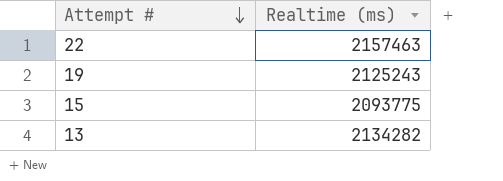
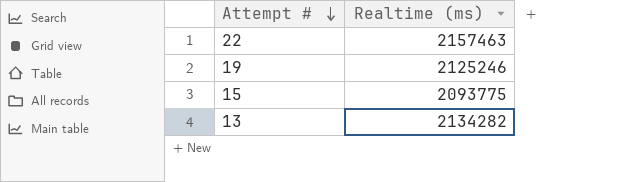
19 | Realtime (ms): 2125243 -> 2125246

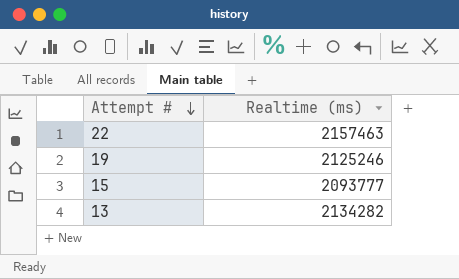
15 | Realtime (ms): 2093775 -> 2093777

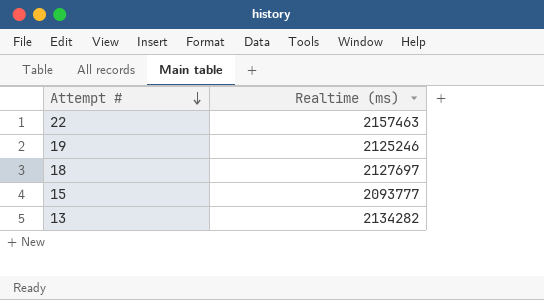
row 18: none -> 2127697

